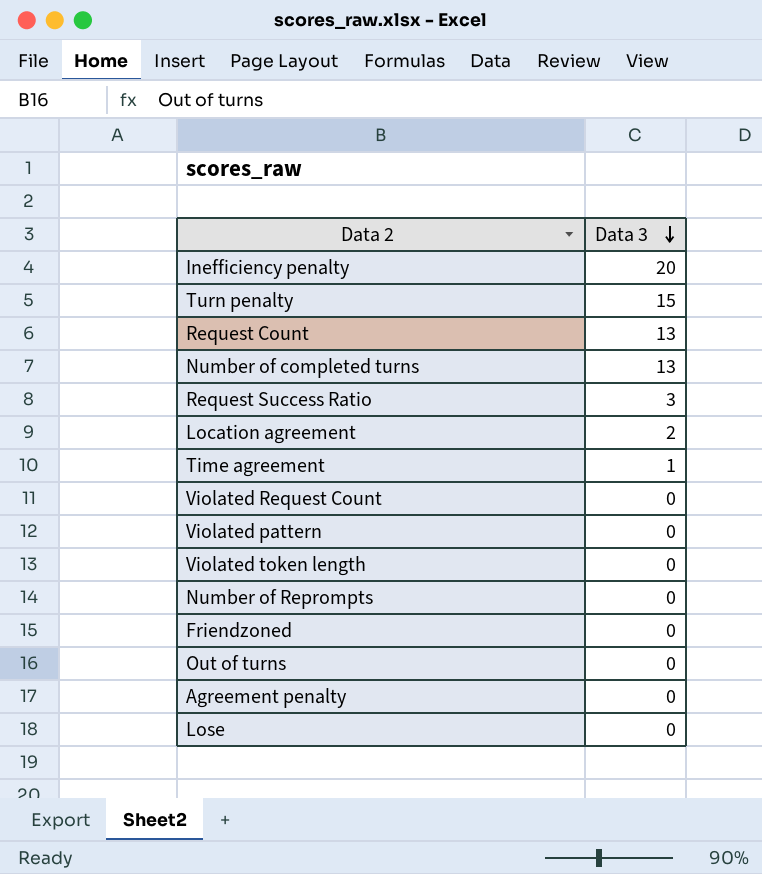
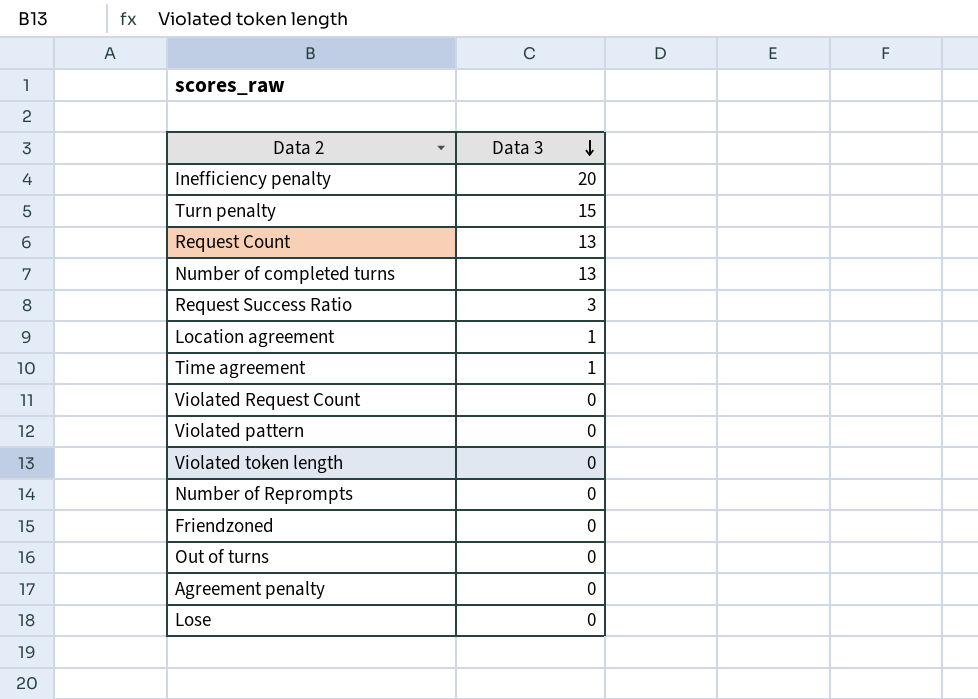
Location agreement | Data 3: 2 -> 1

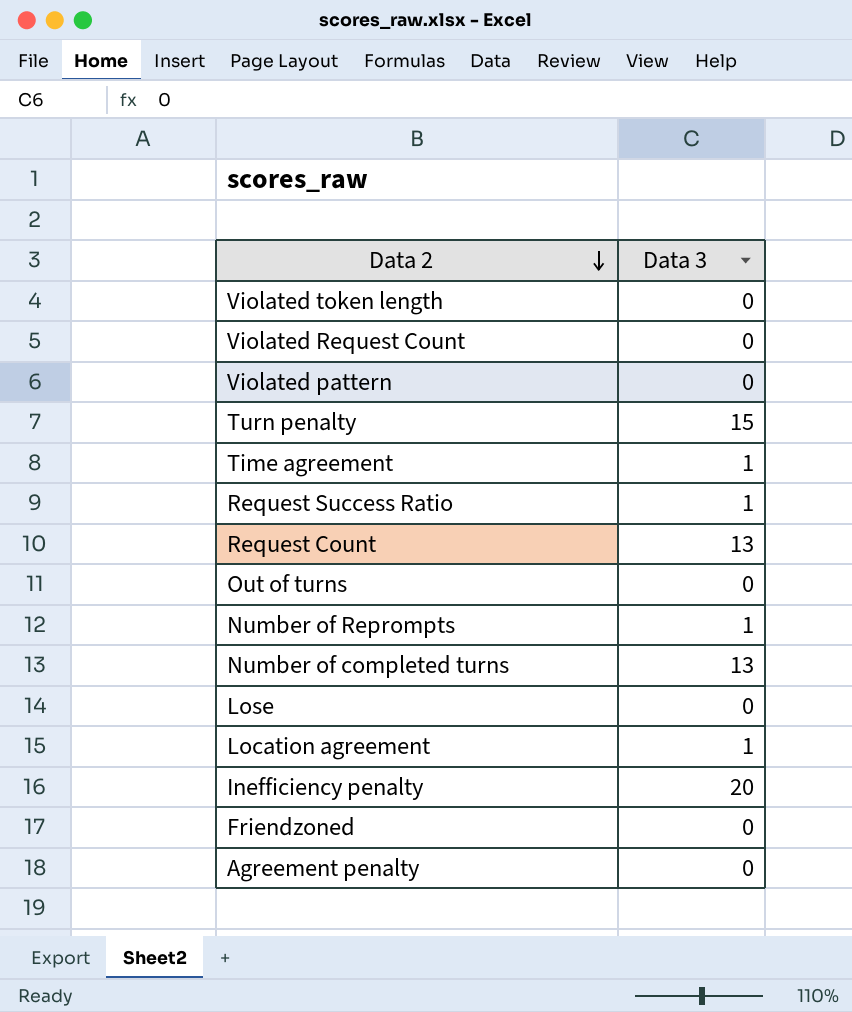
row order: Data 3 descending -> Data 2 descending
Request Success Ratio | Data 3: 3 -> 1
Number of Reprompts | Data 3: 0 -> 1

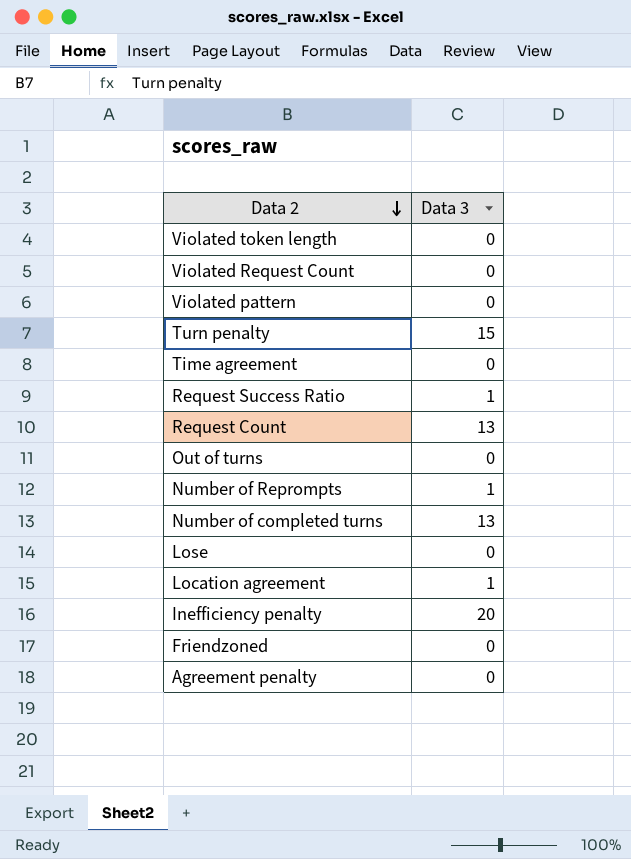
Time agreement | Data 3: 1 -> 0

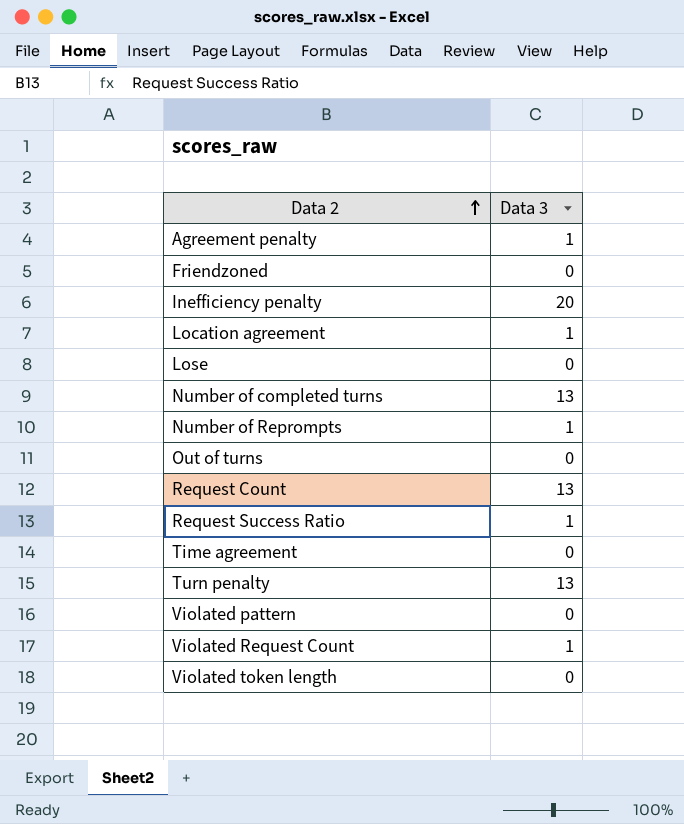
row order: Data 2 descending -> Data 2 ascending
Agreement penalty | Data 3: 0 -> 1
Turn penalty | Data 3: 15 -> 13
Violated Request Count | Data 3: 0 -> 1

